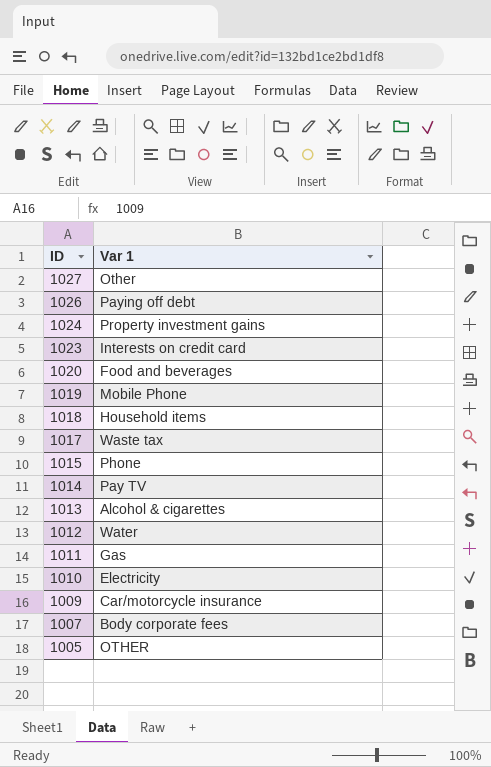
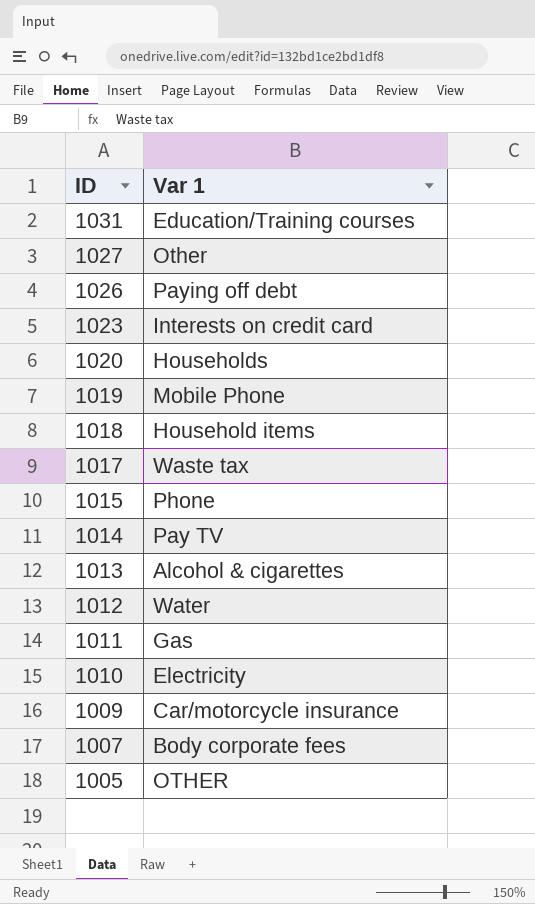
row 1024: Property investment gains -> none
row 1031: none -> Education/Training courses
1020 | Var 1: Food and beverages -> Households

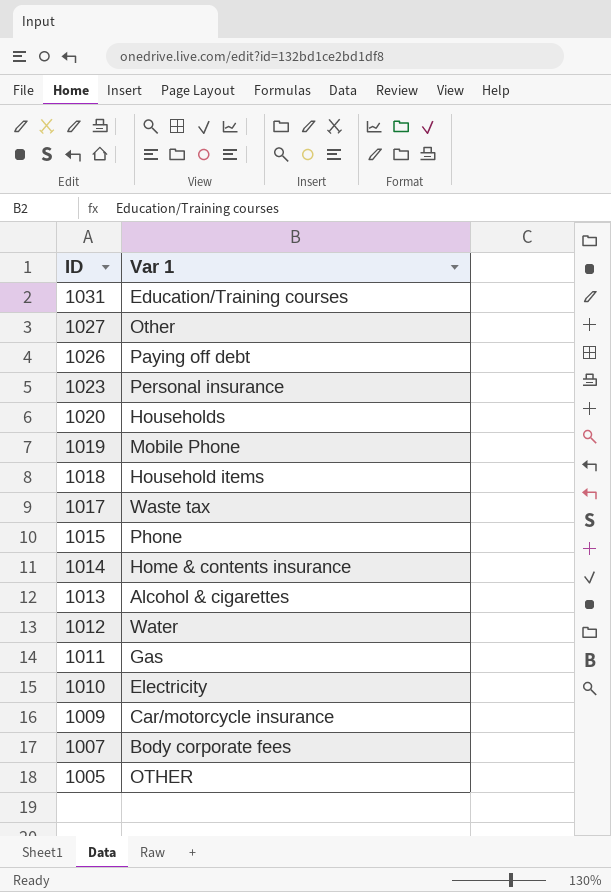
1023 | Var 1: Interests on credit card -> Personal insurance
1014 | Var 1: Pay TV -> Home & contents insurance

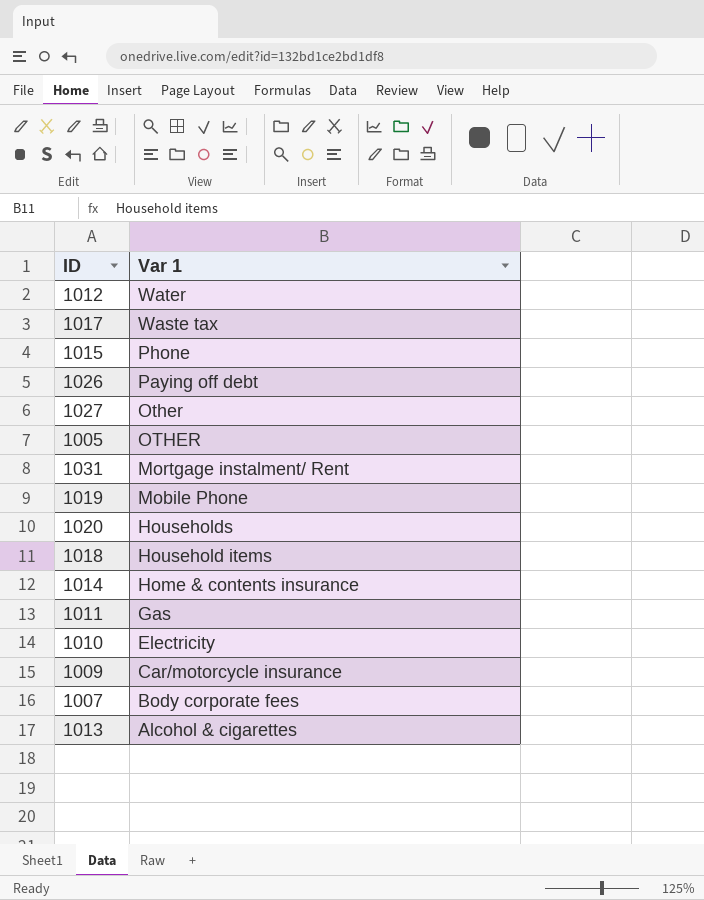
row order: ID descending -> Var 1 descending
row 1023: Personal insurance -> none
1031 | Var 1: Education/Training courses -> Mortgage instalment/ Rent

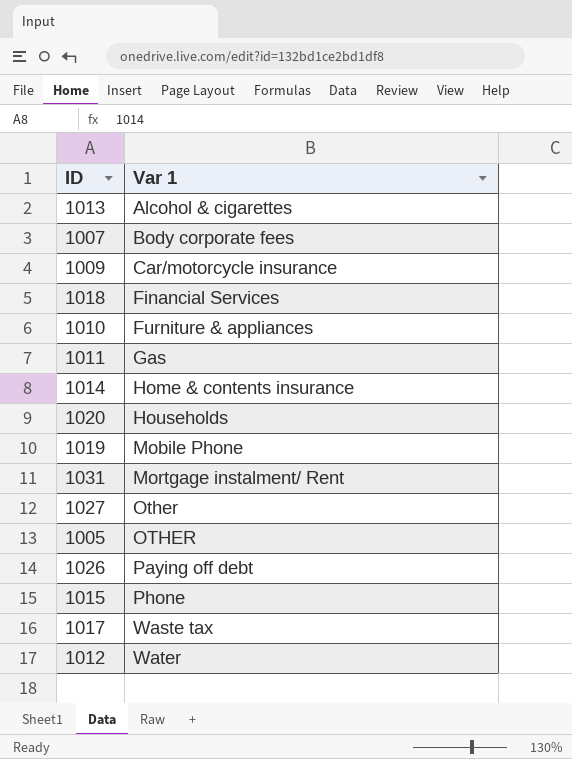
row order: Var 1 descending -> Var 1 ascending
1018 | Var 1: Household items -> Financial Services
1010 | Var 1: Electricity -> Furniture & appliances

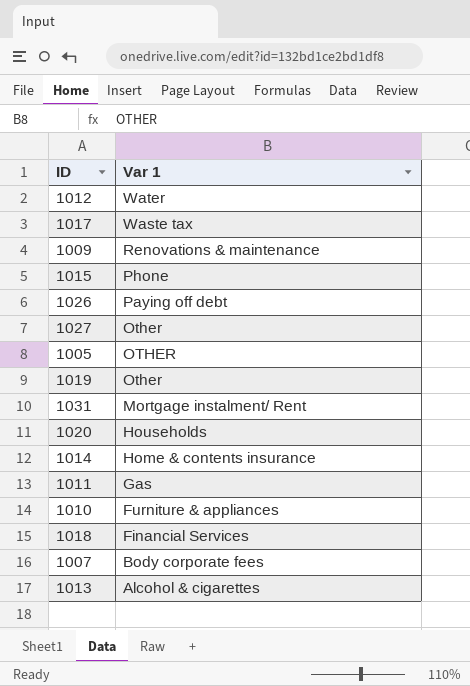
row order: Var 1 ascending -> Var 1 descending
1009 | Var 1: Car/motorcycle insurance -> Renovations & maintenance
1019 | Var 1: Mobile Phone -> Other

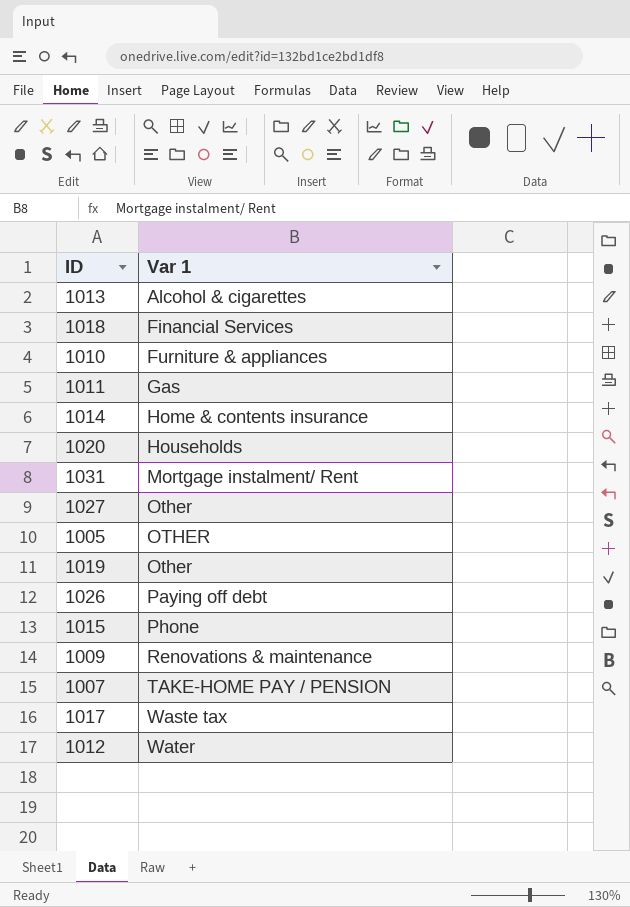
row order: Var 1 descending -> Var 1 ascending
1007 | Var 1: Body corporate fees -> TAKE-HOME PAY / PENSION

